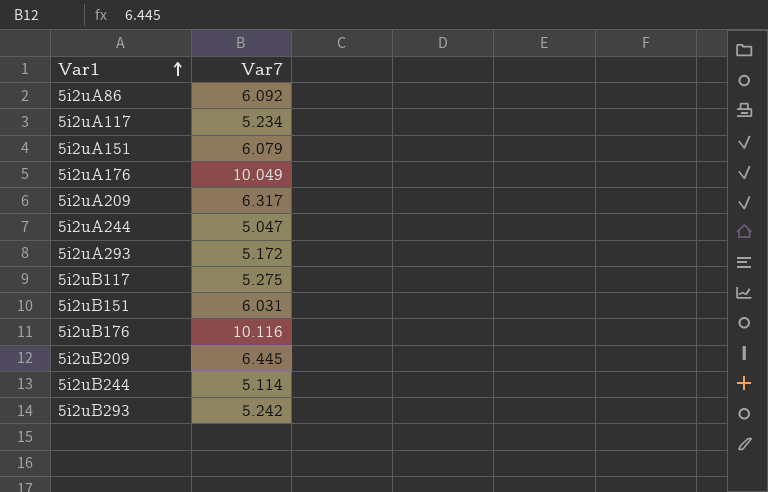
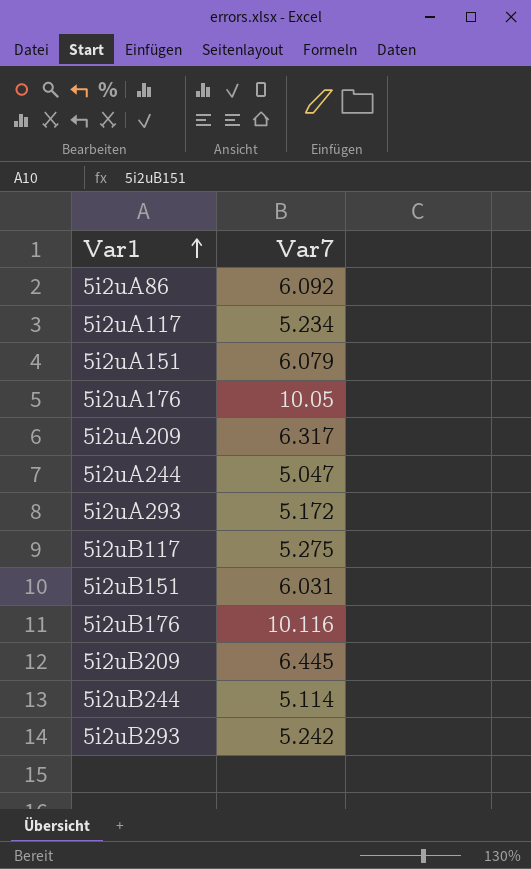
5i2uA176 | Var7: 10.049 -> 10.05

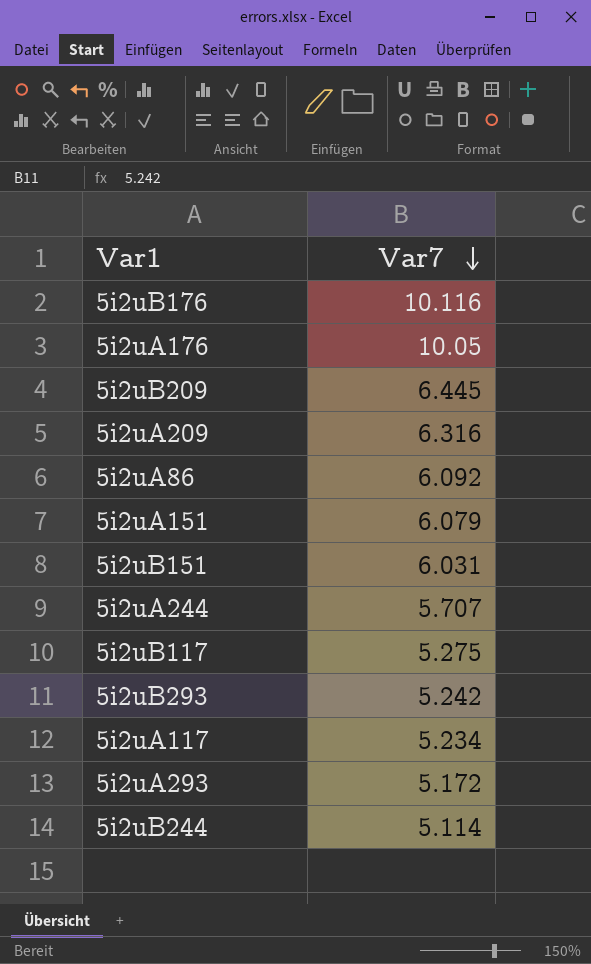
row order: Var1 ascending -> Var7 descending
5i2uA209 | Var7: 6.317 -> 6.316
5i2uA244 | Var7: 5.047 -> 5.707

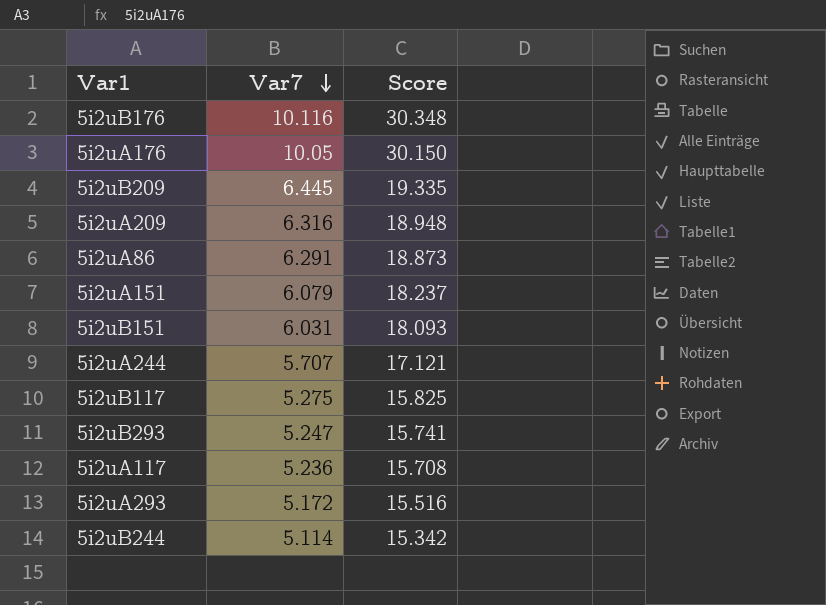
column Score | formula: none -> [Var7] * 3
5i2uA86 | Var7: 6.092 -> 6.291
5i2uB293 | Var7: 5.242 -> 5.247
5i2uA117 | Var7: 5.234 -> 5.236

